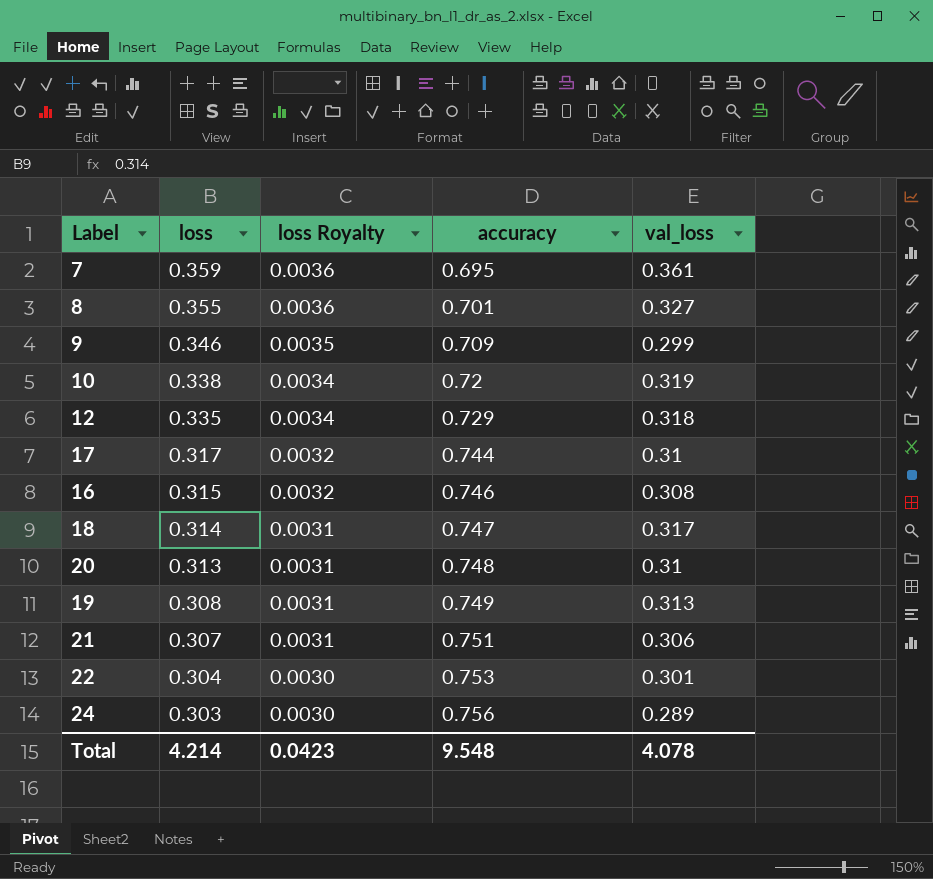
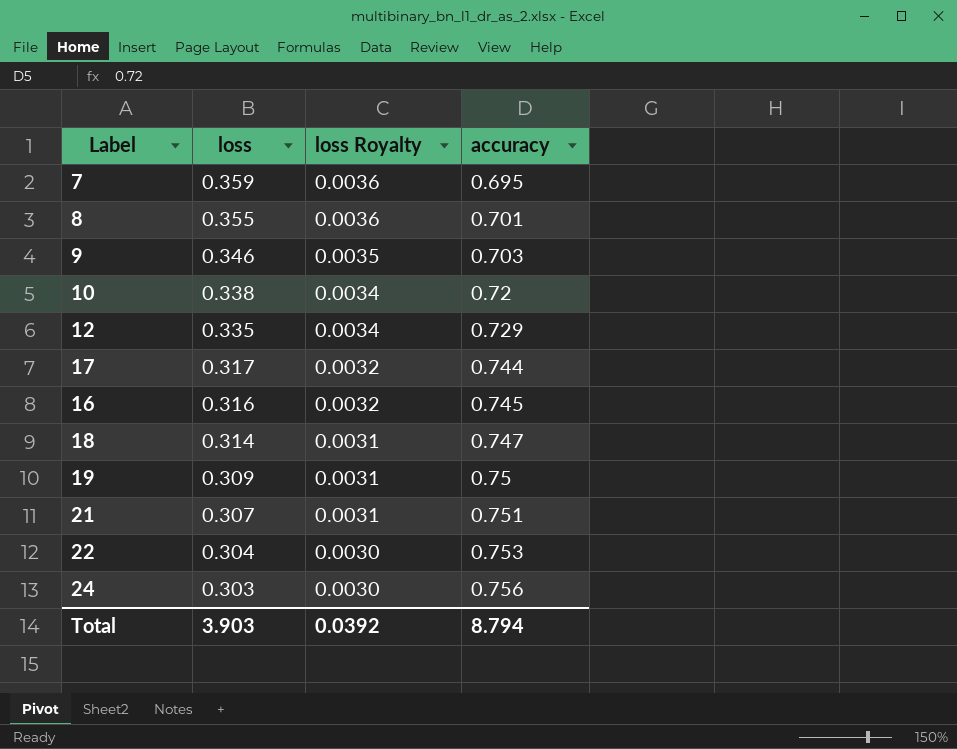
column val_loss | position: 5 -> none
row 20: 0.313 | 0.0031 | 0.748 | 0.31 -> none
9 | accuracy: 0.709 -> 0.703
16 | loss: 0.315 -> 0.316
16 | accuracy: 0.746 -> 0.745
19 | loss: 0.308 -> 0.309
19 | accuracy: 0.749 -> 0.75
Total | loss: 4.214 -> 3.903
Total | loss Royalty: 0.0423 -> 0.0392
Total | accuracy: 9.548 -> 8.794

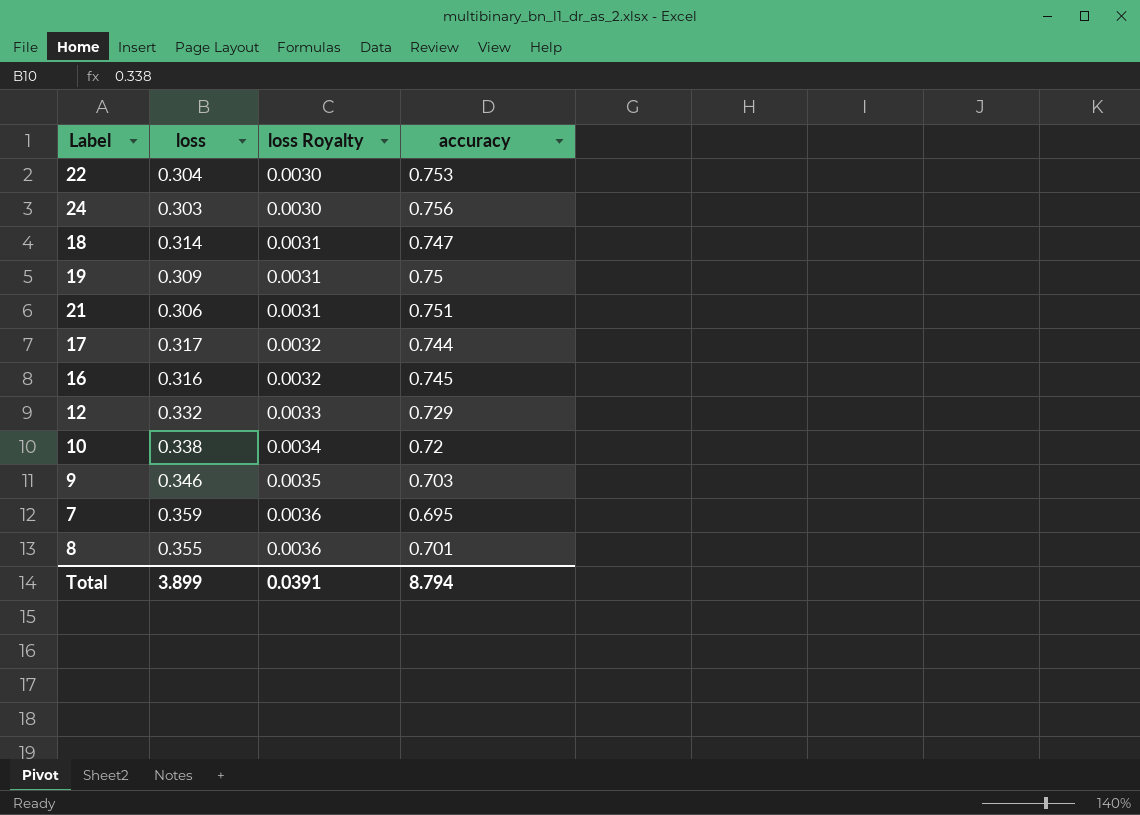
row order: loss descending -> loss Royalty ascending
21 | loss: 0.307 -> 0.306
12 | loss: 0.335 -> 0.332
12 | loss Royalty: 0.0034 -> 0.0033
Total | loss: 3.903 -> 3.899
Total | loss Royalty: 0.0392 -> 0.0391

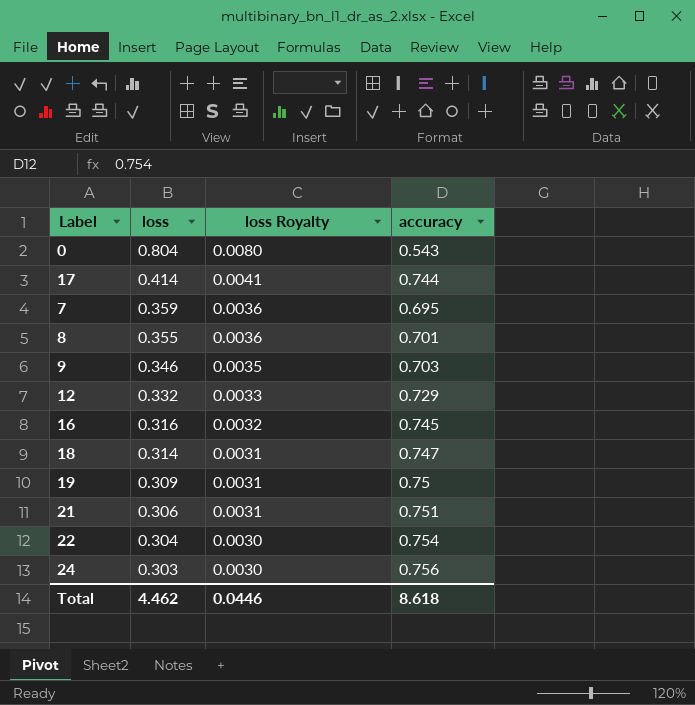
row order: loss Royalty ascending -> loss descending
row 10: 0.338 | 0.0034 | 0.72 -> none
row 0: none -> 0.804 | 0.0080 | 0.543
17 | loss: 0.317 -> 0.414
17 | loss Royalty: 0.0032 -> 0.0041
22 | accuracy: 0.753 -> 0.754
Total | loss: 3.899 -> 4.462
Total | loss Royalty: 0.0391 -> 0.0446
Total | accuracy: 8.794 -> 8.618

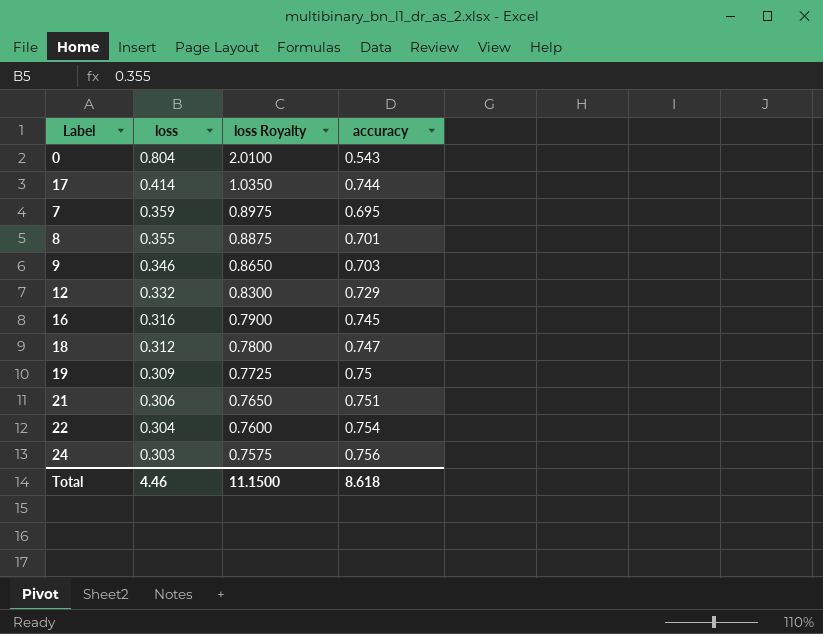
column loss Royalty | formula: [loss] * 0.01 -> [loss] * 2.5
18 | loss: 0.314 -> 0.312
Total | loss: 4.462 -> 4.46
Total | loss Royalty: 0.0446 -> 11.1500

